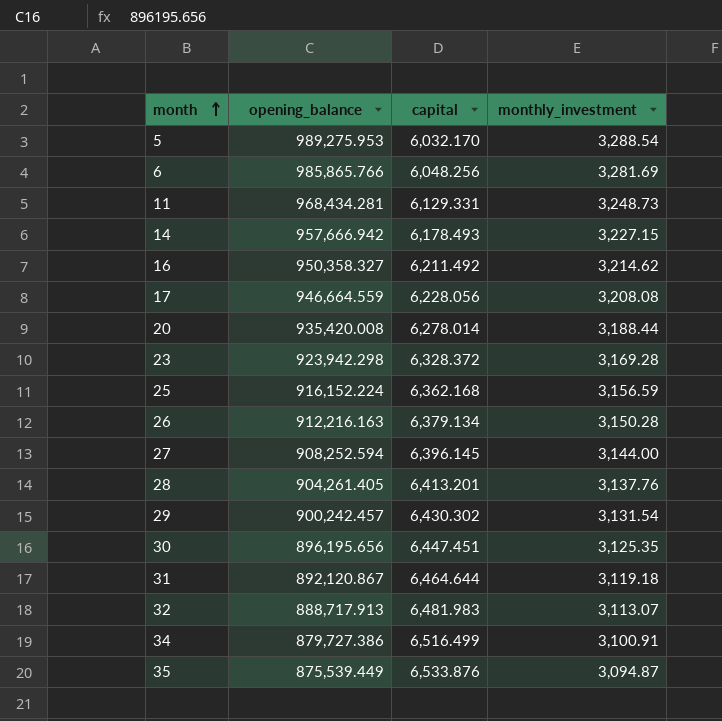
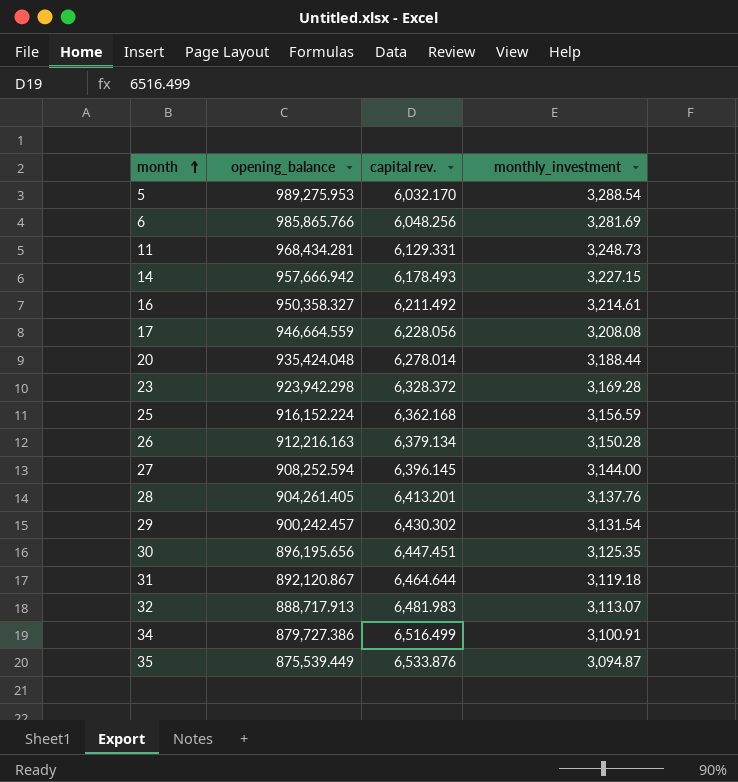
column name: capital -> capital rev.
16 | monthly_investment: 3,214.62 -> 3,214.61
20 | opening_balance: 935,420.008 -> 935,424.048

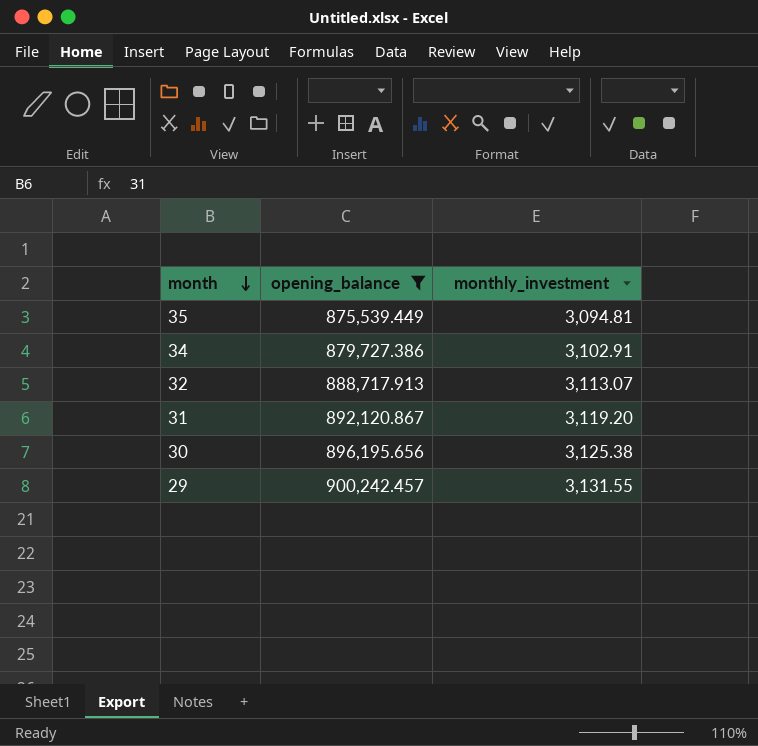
filter: none -> opening_balance <= 900,242.457
row order: month ascending -> month descending
column capital rev. | position: 3 -> none
35 | monthly_investment: 3,094.87 -> 3,094.81
34 | monthly_investment: 3,100.91 -> 3,102.91
31 | monthly_investment: 3,119.18 -> 3,119.20
30 | monthly_investment: 3,125.35 -> 3,125.38
29 | monthly_investment: 3,131.54 -> 3,131.55

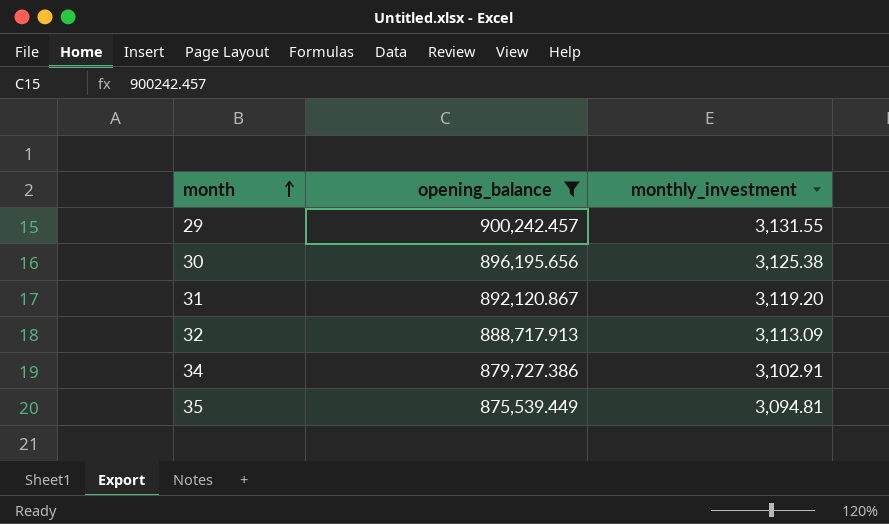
row order: month descending -> month ascending
32 | monthly_investment: 3,113.07 -> 3,113.09

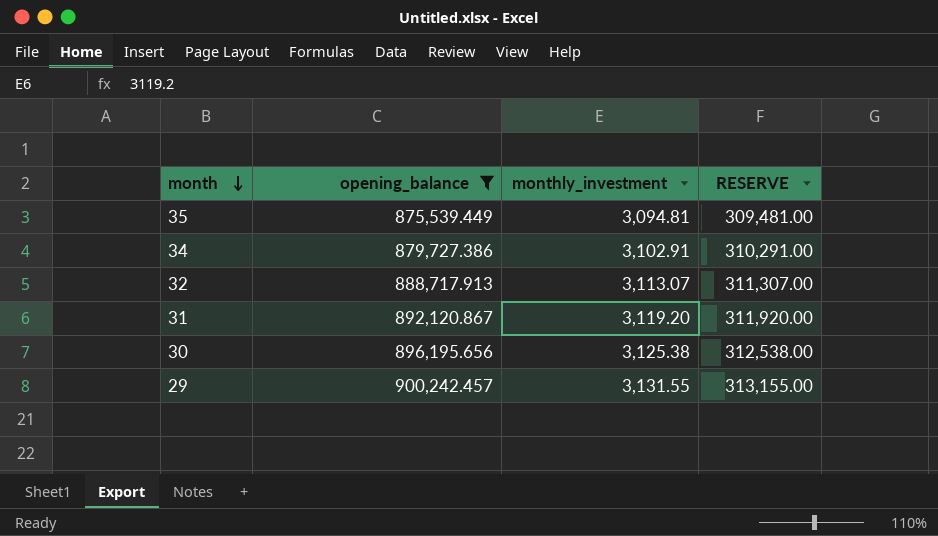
row order: month ascending -> month descending
column RESERVE | formula: none -> [monthly_investment] * 100
32 | monthly_investment: 3,113.09 -> 3,113.07

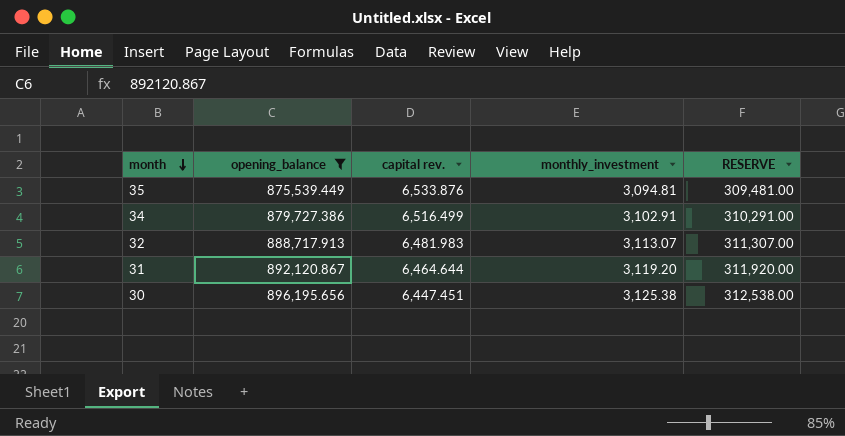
column capital rev. | position: none -> 3
row 29: 900,242.457 | 3,131.55 | 313,155.00 -> none

